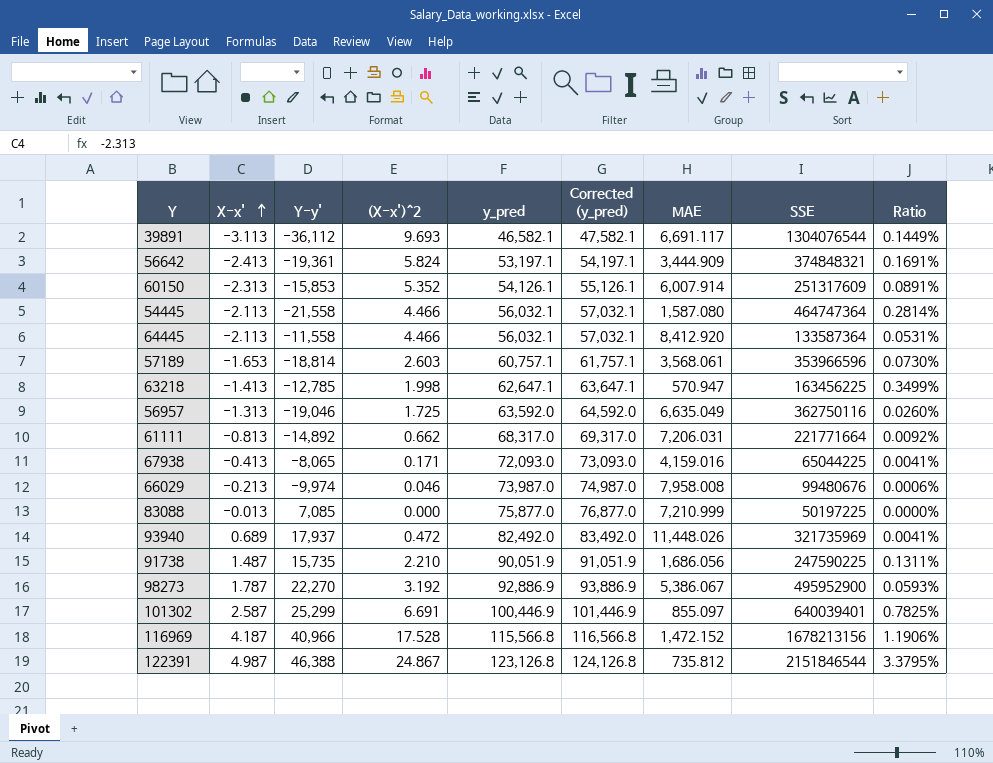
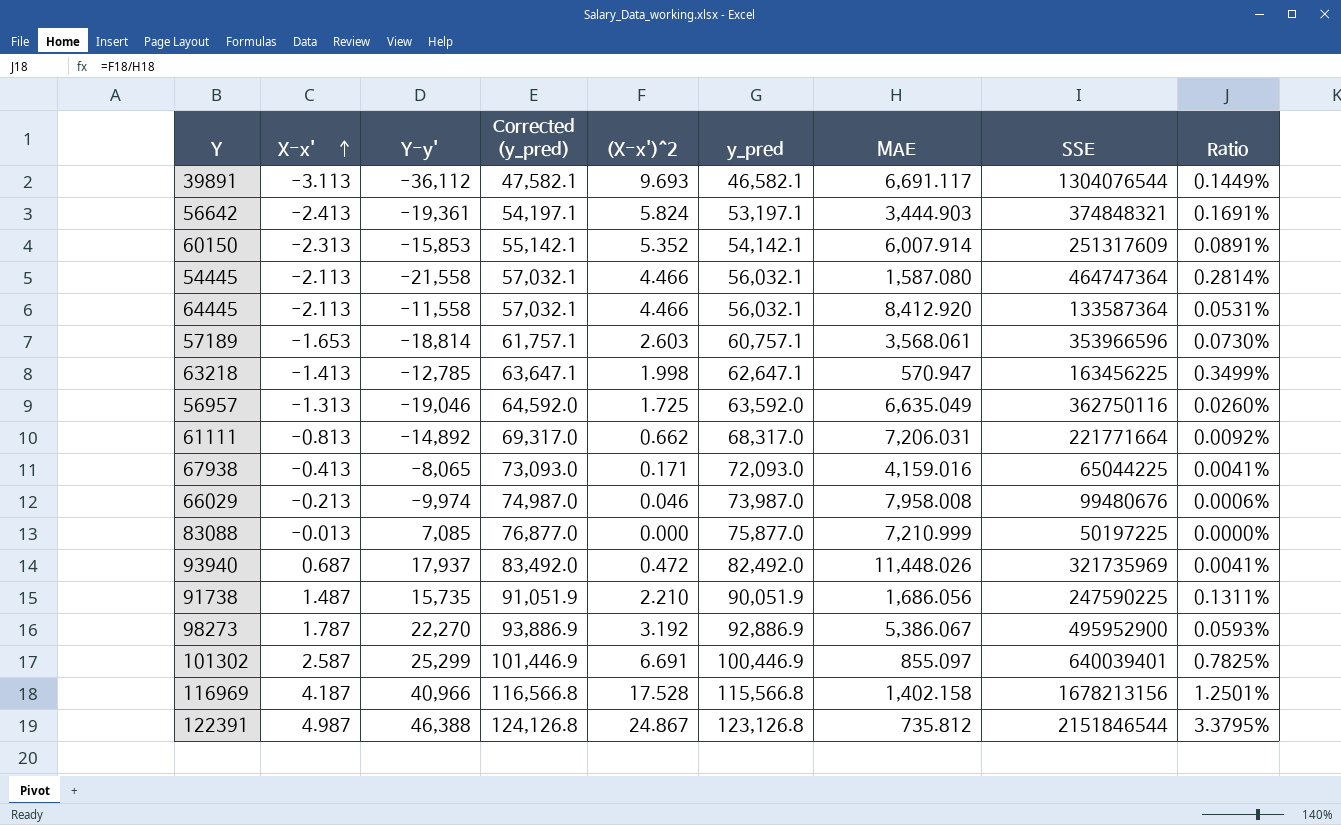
column Corrected (y_pred) | position: 6 -> 4
56642 | MAE: 3,444.909 -> 3,444.903
60150 | Corrected (y_pred): 55,126.1 -> 55,142.1
60150 | y_pred: 54,126.1 -> 54,142.1
93940 | X-x': 0.689 -> 0.687
116969 | MAE: 1,472.152 -> 1,402.158
116969 | Ratio: 1.1906% -> 1.2501%

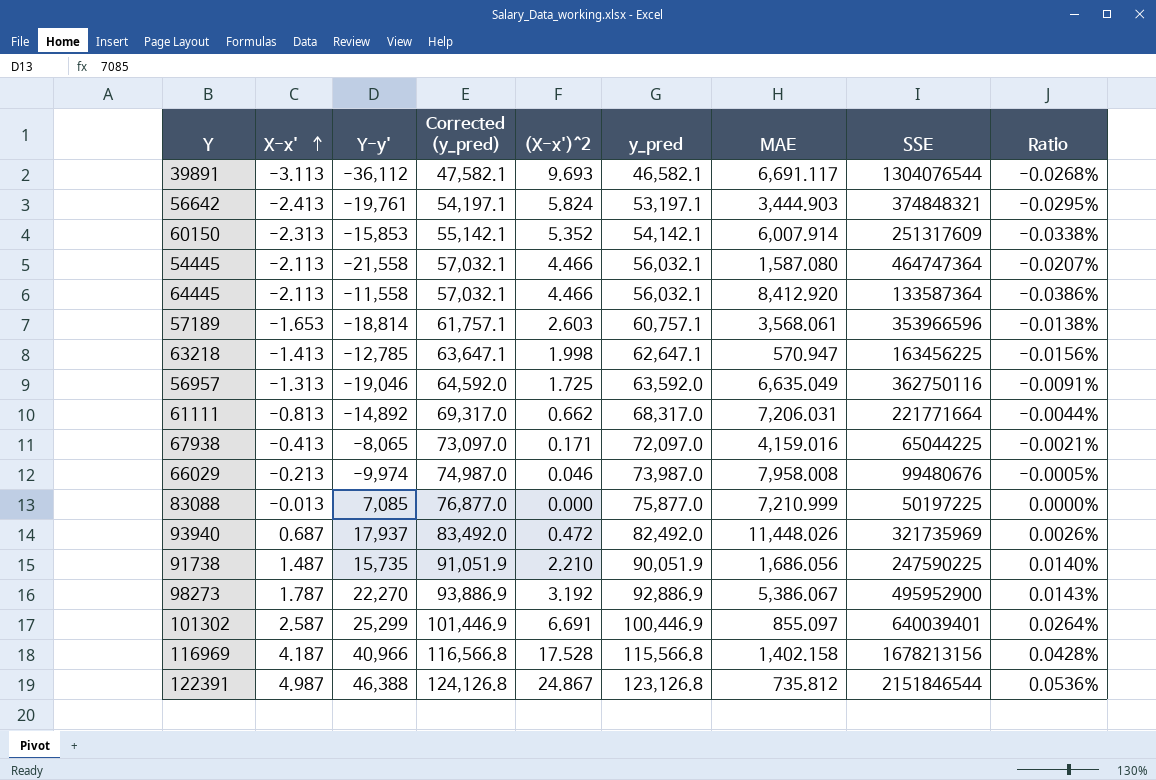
column Ratio | formula: [(X-x')^2] / [MAE] -> [(X-x')^2] / [Y-y']
56642 | Y-y': -19,361 -> -19,761
67938 | Corrected (y_pred): 73,093.0 -> 73,097.0
67938 | y_pred: 72,093.0 -> 72,097.0

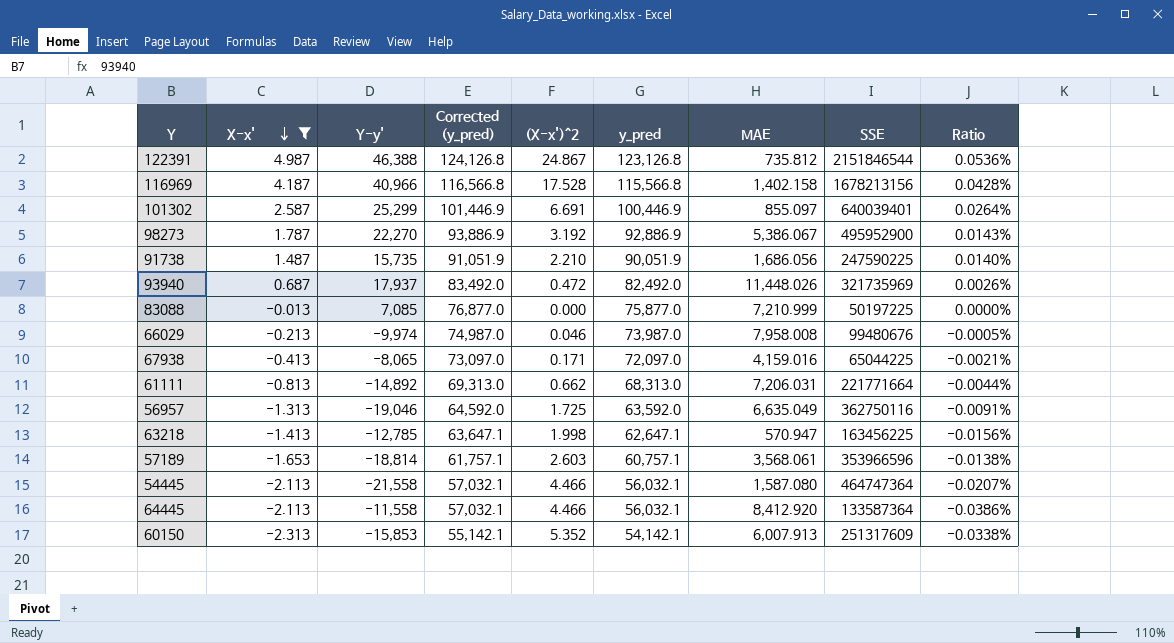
filter: none -> X-x' >= -2.313
row order: X-x' ascending -> X-x' descending
61111 | Corrected (y_pred): 69,317.0 -> 69,313.0
61111 | y_pred: 68,317.0 -> 68,313.0
60150 | MAE: 6,007.914 -> 6,007.913

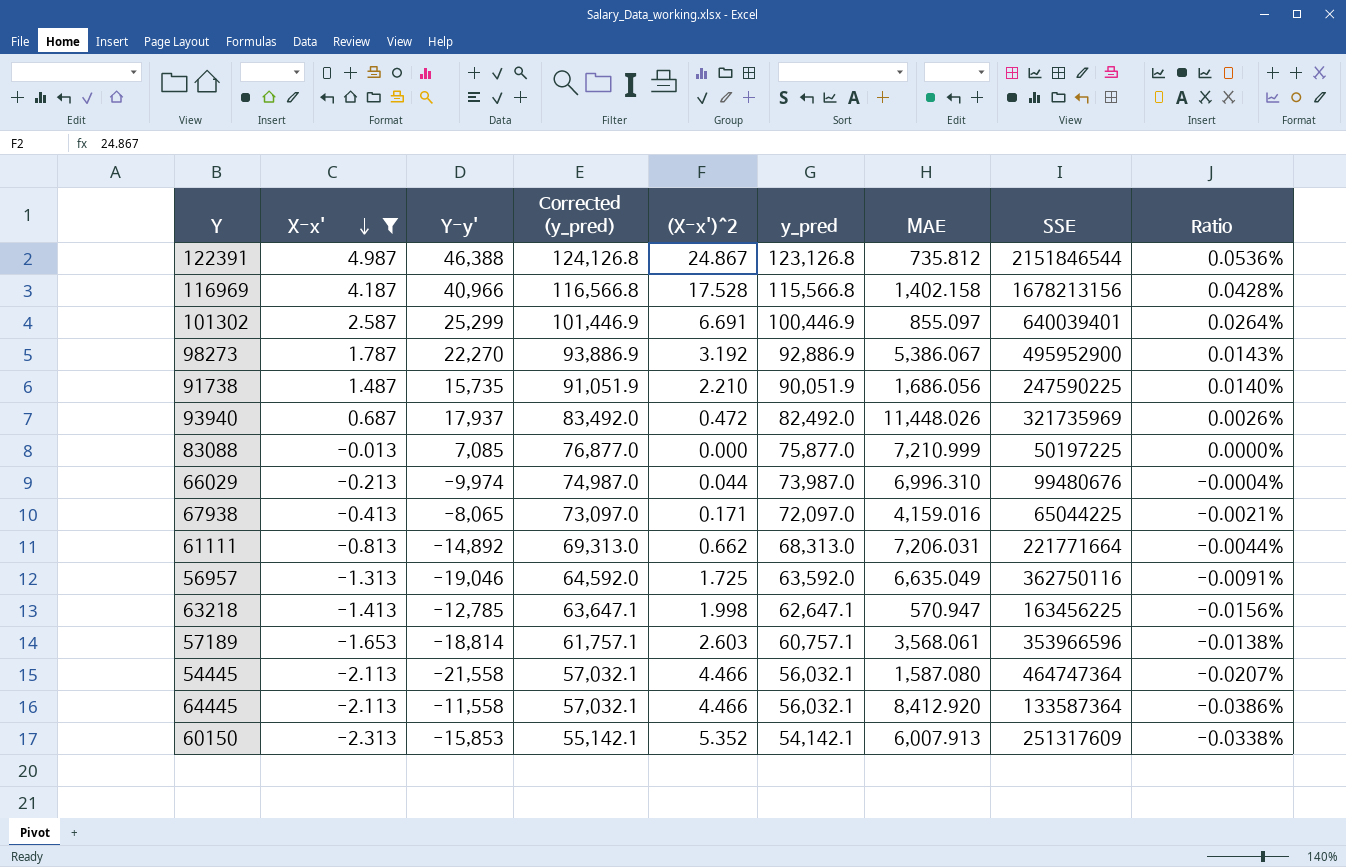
66029 | (X-x')^2: 0.046 -> 0.044
66029 | MAE: 7,958.008 -> 6,996.310
66029 | Ratio: -0.0005% -> -0.0004%

